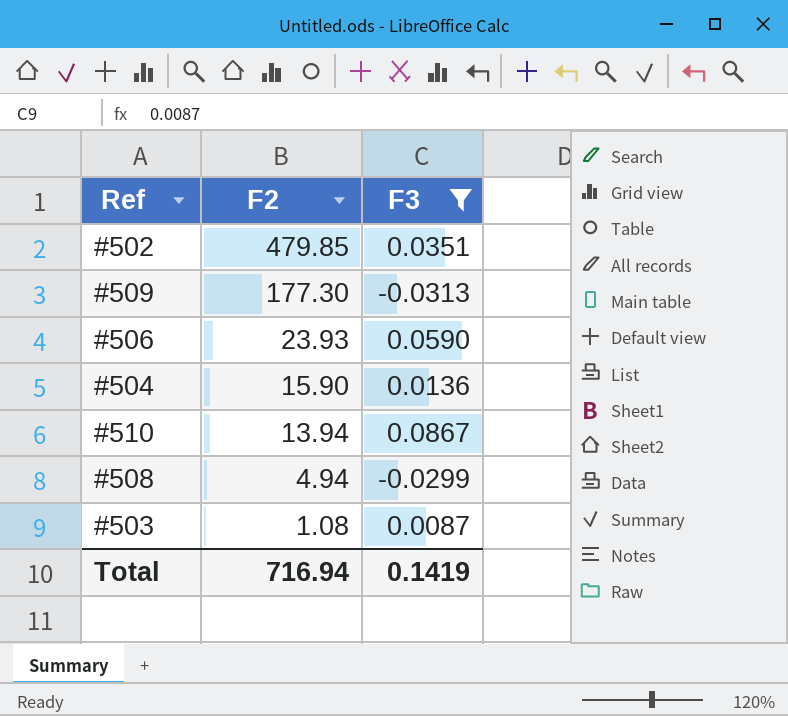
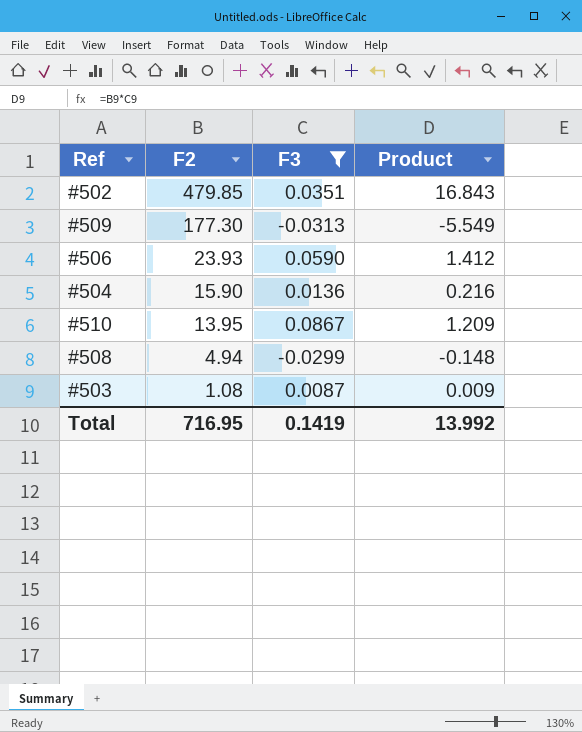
column Product | formula: none -> [F2] * [F3]
#510 | F2: 13.94 -> 13.95
Total | F2: 716.94 -> 716.95

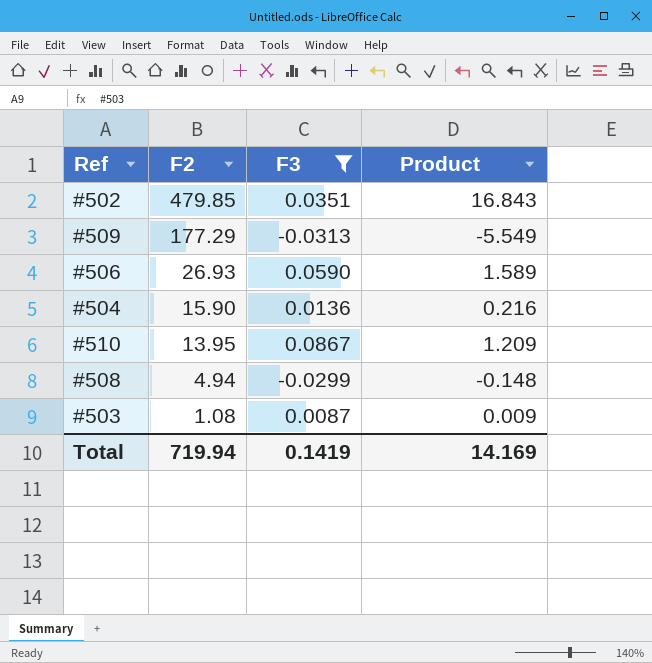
#509 | F2: 177.30 -> 177.29
#506 | F2: 23.93 -> 26.93
#506 | Product: 1.412 -> 1.589
Total | F2: 716.95 -> 719.94
Total | Product: 13.992 -> 14.169

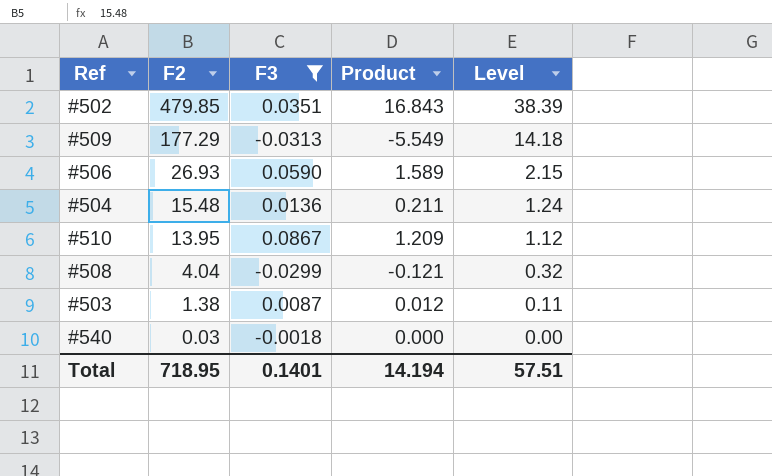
column Level | formula: none -> [F2] * 0.08
#504 | F2: 15.90 -> 15.48
#504 | Product: 0.216 -> 0.211
#508 | F2: 4.94 -> 4.04
#508 | Product: -0.148 -> -0.121
#503 | F2: 1.08 -> 1.38
#503 | Product: 0.009 -> 0.012
row #540: none -> 0.03 | -0.0018 | 0.000 | 0.00
Total | F2: 719.94 -> 718.95
Total | F3: 0.1419 -> 0.1401
Total | Product: 14.169 -> 14.194

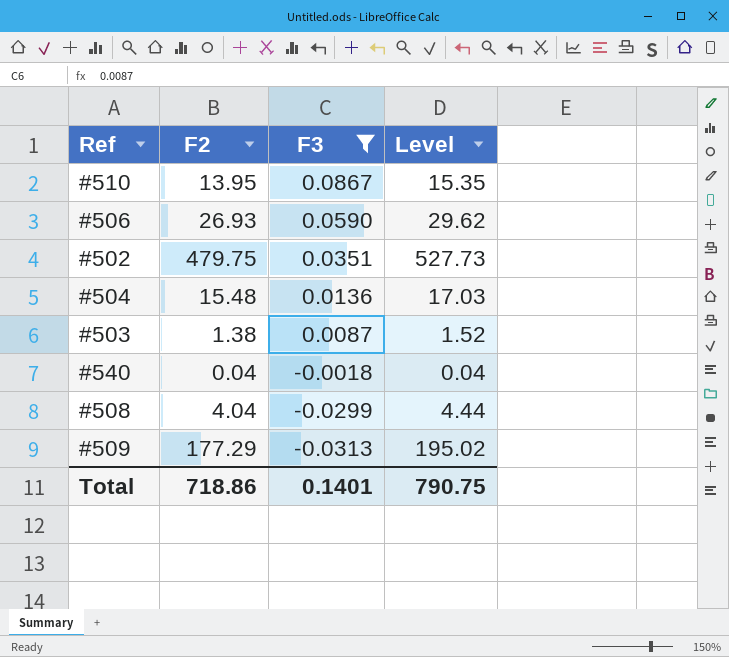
row order: F2 descending -> F3 descending
column Product | formula: [F2] * [F3] -> none
column Level | formula: [F2] * 0.08 -> [F2] * 1.1
#502 | F2: 479.85 -> 479.75
#540 | F2: 0.03 -> 0.04
Total | F2: 718.95 -> 718.86
Total | Level: 57.51 -> 790.75

